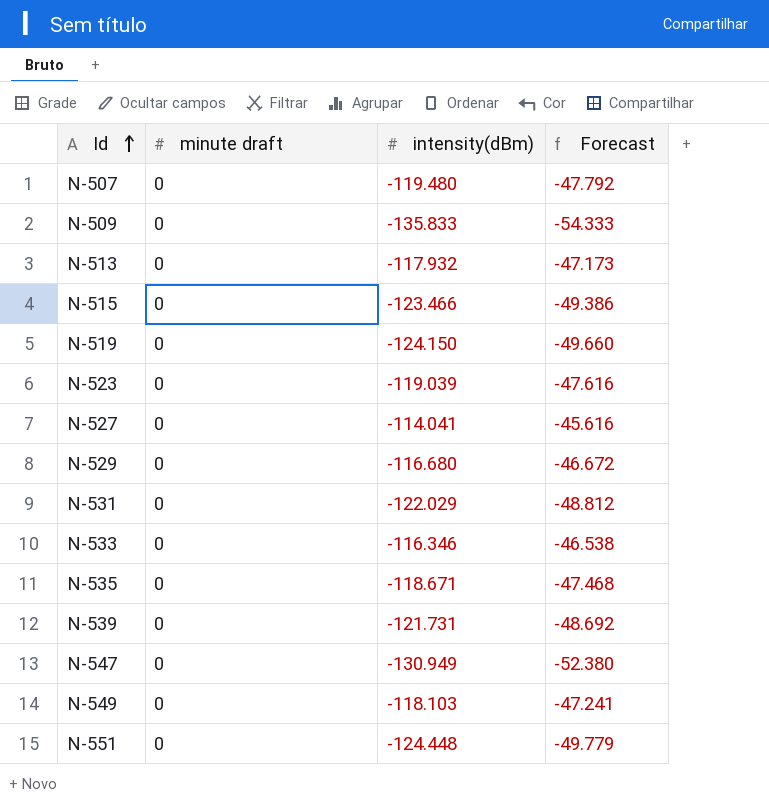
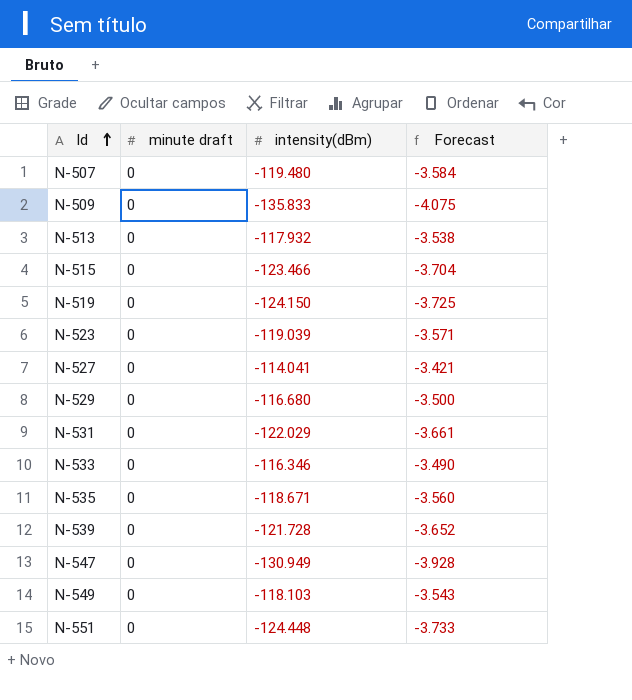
column Forecast | formula: [intensity(dBm)] * 0.4 -> [intensity(dBm)] * 0.03
N-539 | intensity(dBm): -121.731 -> -121.728

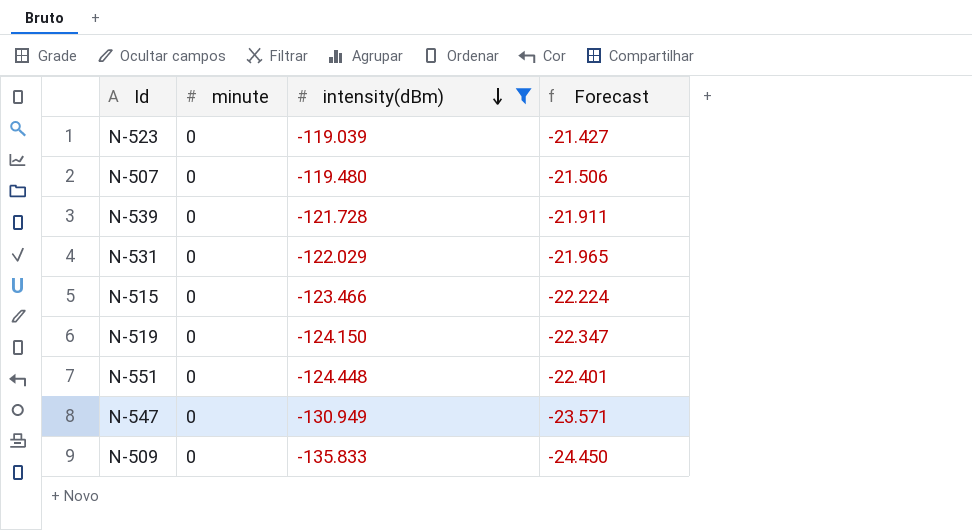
filter: none -> intensity(dBm) <= -119.039
row order: Id ascending -> intensity(dBm) descending
column name: minute draft -> minute
column Forecast | formula: [intensity(dBm)] * 0.03 -> [intensity(dBm)] * 0.18

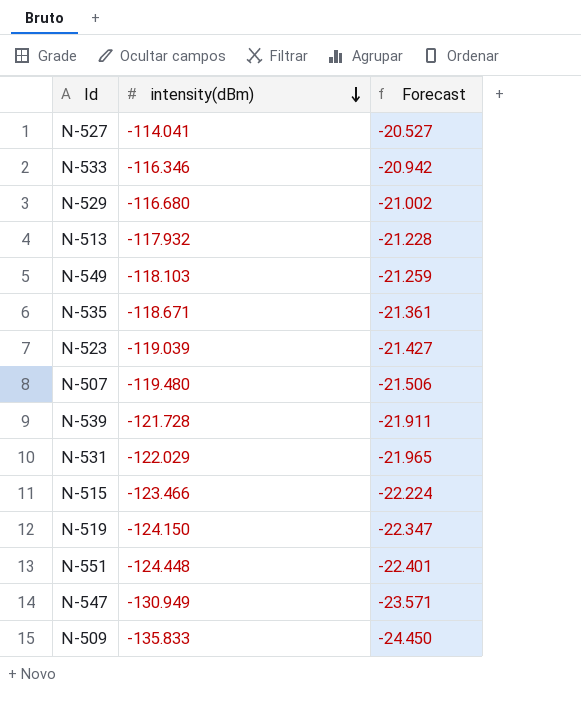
filter: intensity(dBm) <= -119.039 -> none
column minute | position: 2 -> none

